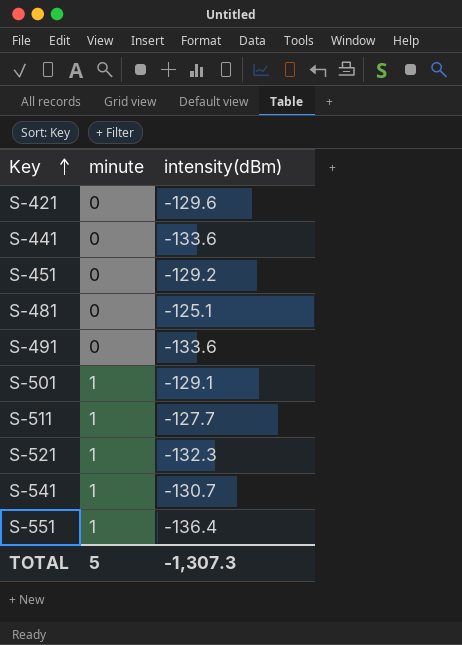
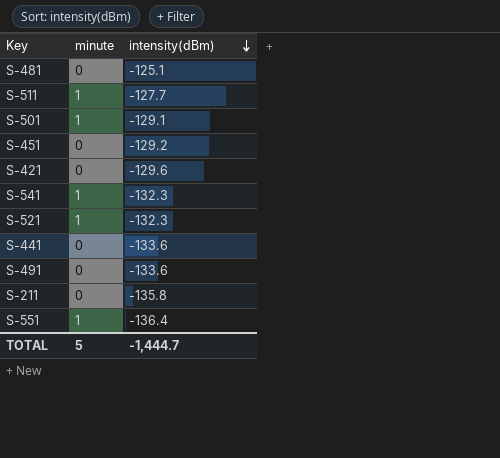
row order: Key ascending -> intensity(dBm) descending
S-541 | intensity(dBm): -130.7 -> -132.3
row S-211: none -> 0 | -135.8
TOTAL | intensity(dBm): -1,307.3 -> -1,444.7

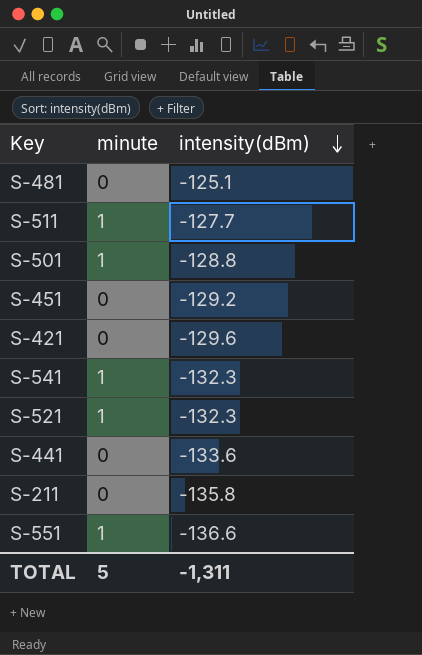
row S-491: 0 | -133.6 -> none
S-501 | intensity(dBm): -129.1 -> -128.8
S-551 | intensity(dBm): -136.4 -> -136.6
TOTAL | intensity(dBm): -1,444.7 -> -1,311

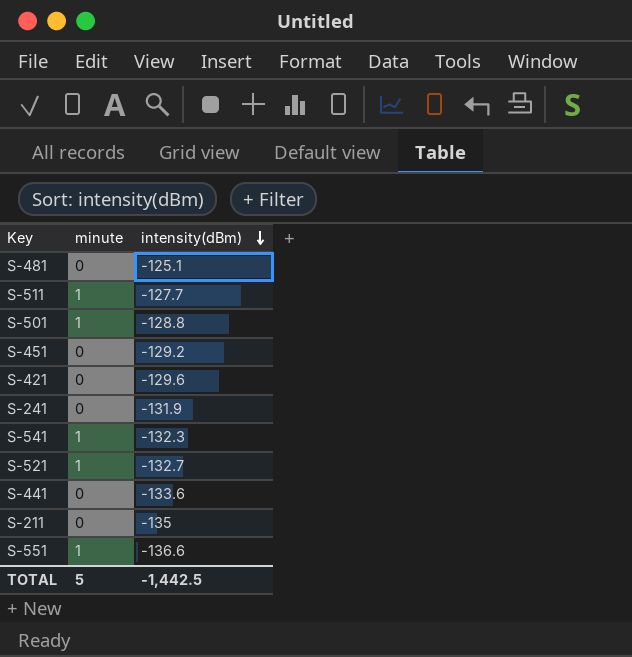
row S-241: none -> 0 | -131.9
S-521 | intensity(dBm): -132.3 -> -132.7
S-211 | intensity(dBm): -135.8 -> -135
TOTAL | intensity(dBm): -1,311 -> -1,442.5

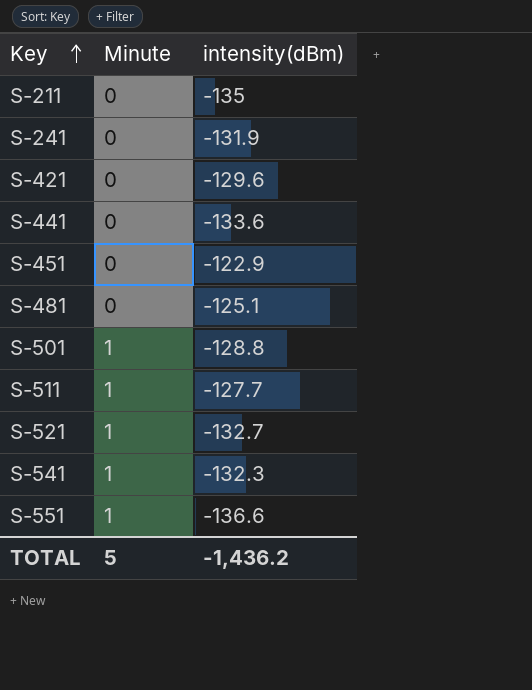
row order: intensity(dBm) descending -> Key ascending
column name: minute -> Minute
S-451 | intensity(dBm): -129.2 -> -122.9
TOTAL | intensity(dBm): -1,442.5 -> -1,436.2

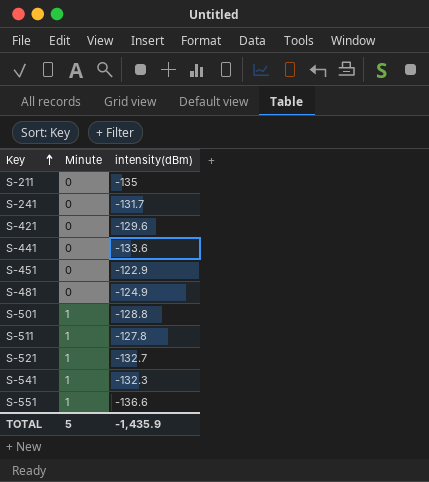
S-241 | intensity(dBm): -131.9 -> -131.7
S-481 | intensity(dBm): -125.1 -> -124.9
S-511 | intensity(dBm): -127.7 -> -127.8
TOTAL | intensity(dBm): -1,436.2 -> -1,435.9

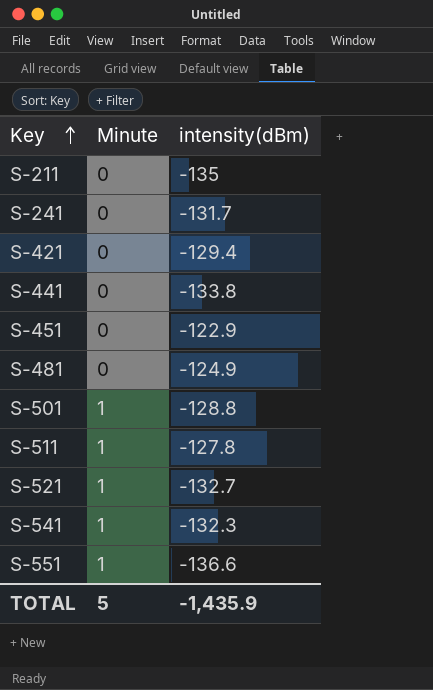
S-421 | intensity(dBm): -129.6 -> -129.4
S-441 | intensity(dBm): -133.6 -> -133.8

